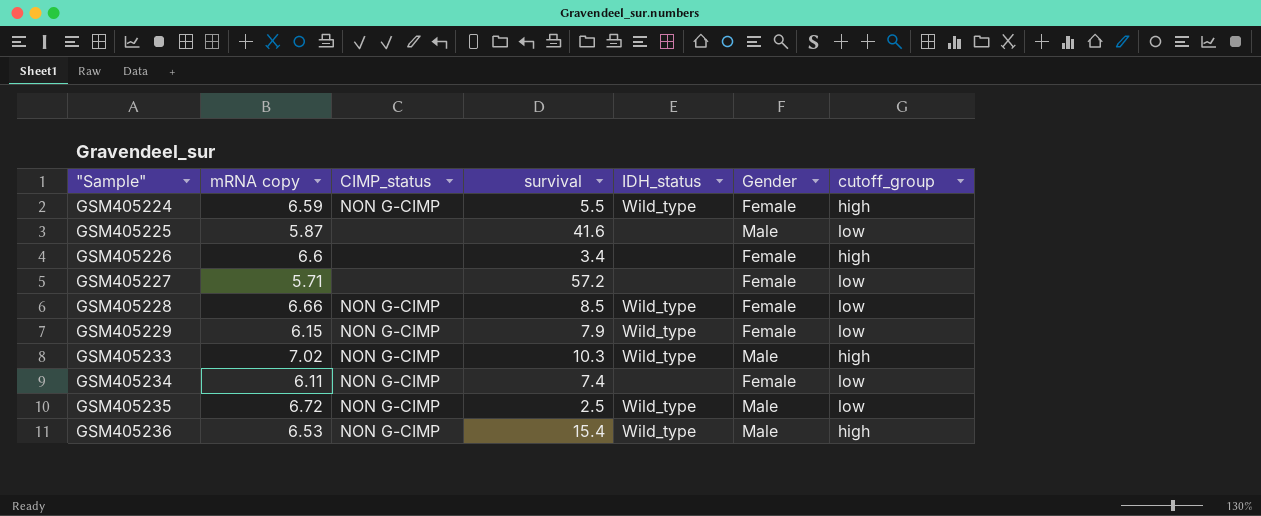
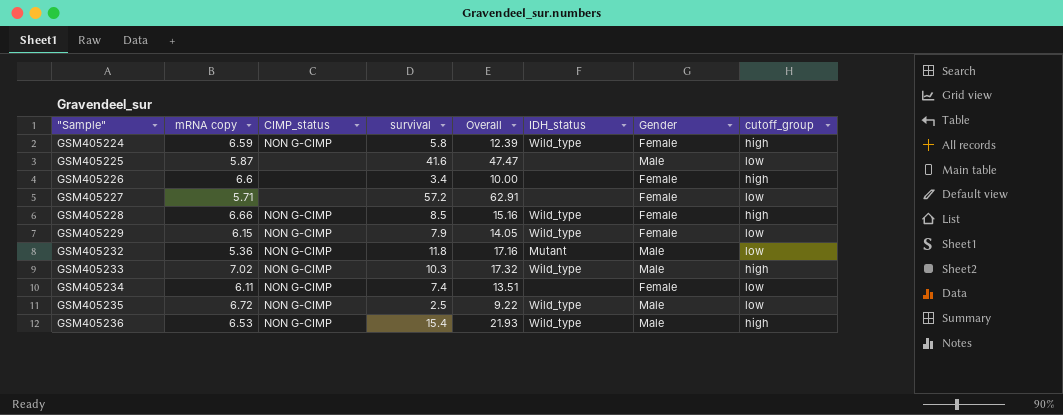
column Overall | formula: none -> [mRNA copy] + [survival]
GSM405224 | survival: 5.5 -> 5.8
GSM405228 | cutoff_group: low -> high
row GSM405232: none -> 5.36 | NON G-CIMP | 11.8 | 17.16 | Mutant | Male | low

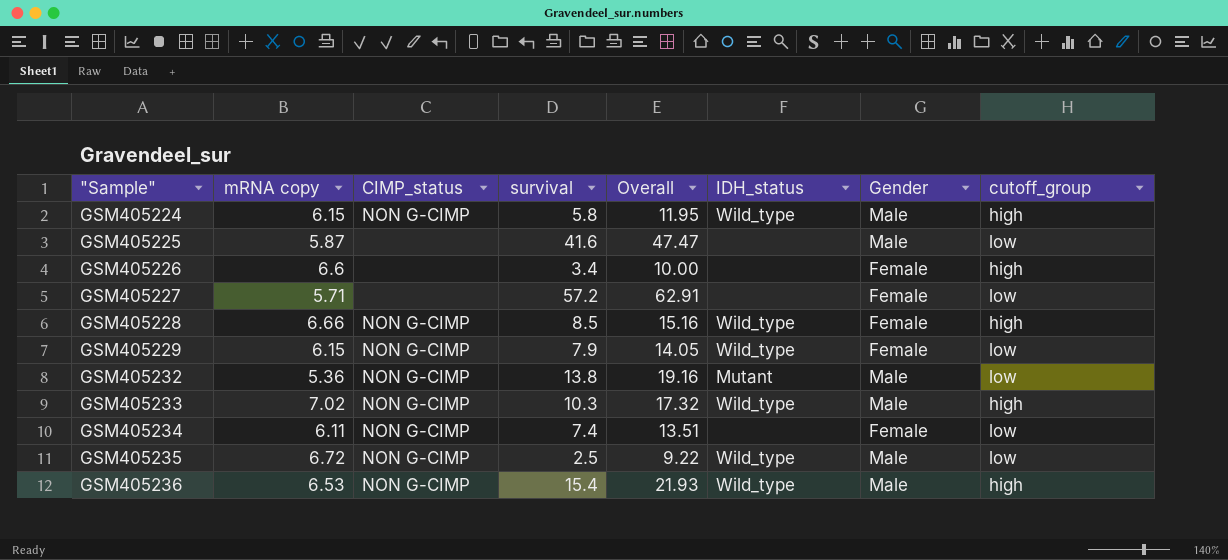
GSM405224 | mRNA copy: 6.59 -> 6.15
GSM405224 | Overall: 12.39 -> 11.95
GSM405224 | Gender: Female -> Male
GSM405232 | survival: 11.8 -> 13.8
GSM405232 | Overall: 17.16 -> 19.16

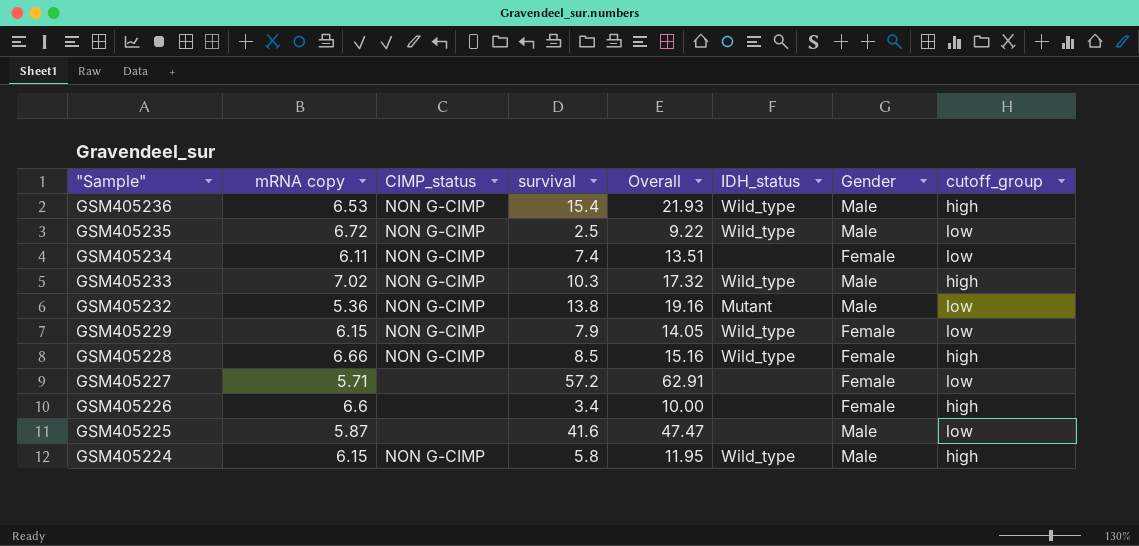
row order: "Sample" ascending -> "Sample" descending

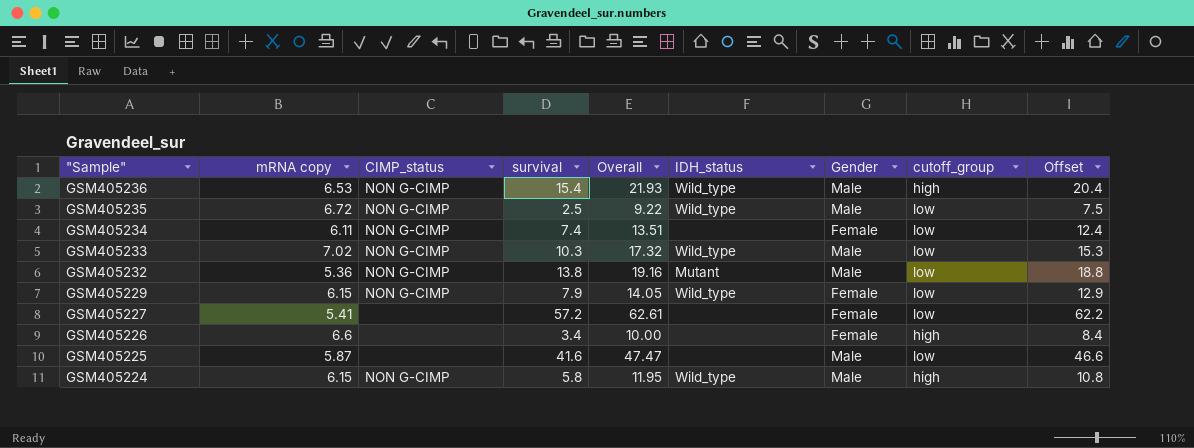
column Offset | formula: none -> [survival] + 5
row GSM405228: 6.66 | NON G-CIMP | 8.5 | 15.16 | Wild_type | Female | high -> none
GSM405233 | cutoff_group: high -> low
GSM405227 | mRNA copy: 5.71 -> 5.41
GSM405227 | Overall: 62.91 -> 62.61

